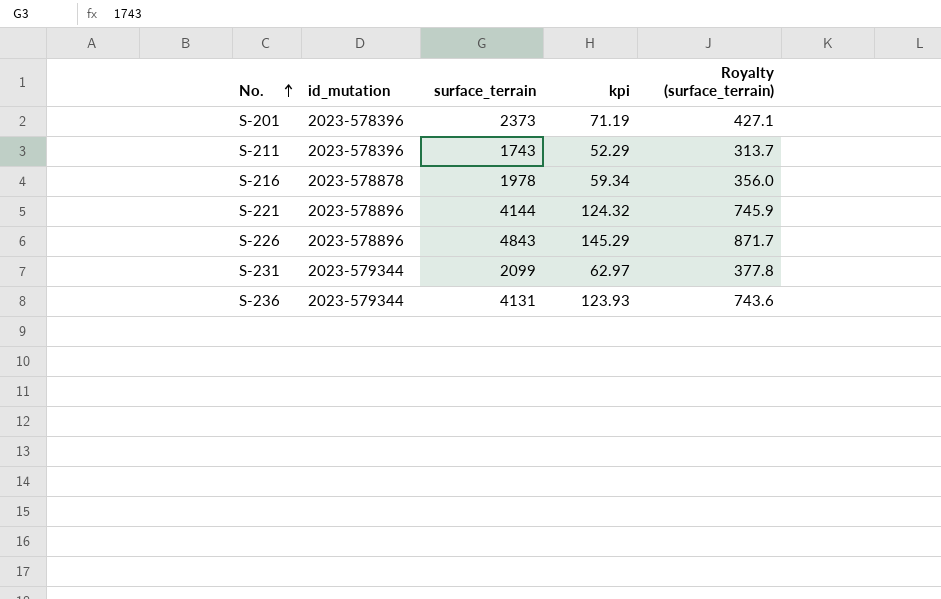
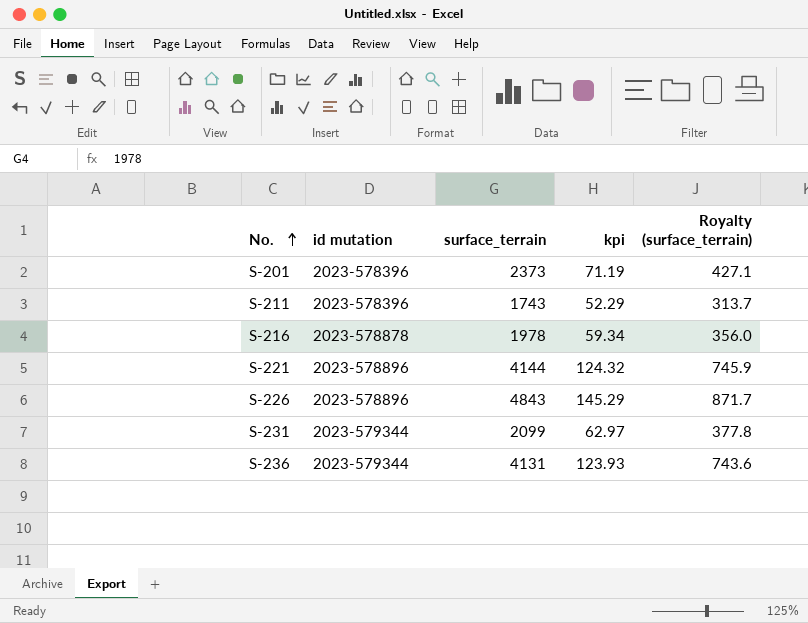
column name: id_mutation -> id mutation

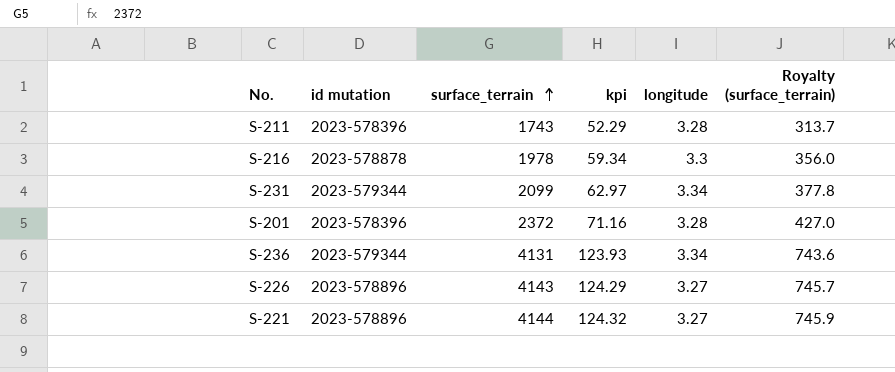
row order: No. ascending -> surface_terrain ascending
column longitude | position: none -> 5
S-201 | surface_terrain: 2373 -> 2372
S-201 | kpi: 71.19 -> 71.16
S-201 | Royalty (surface_terrain): 427.1 -> 427.0
S-226 | surface_terrain: 4843 -> 4143
S-226 | kpi: 145.29 -> 124.29
S-226 | Royalty (surface_terrain): 871.7 -> 745.7

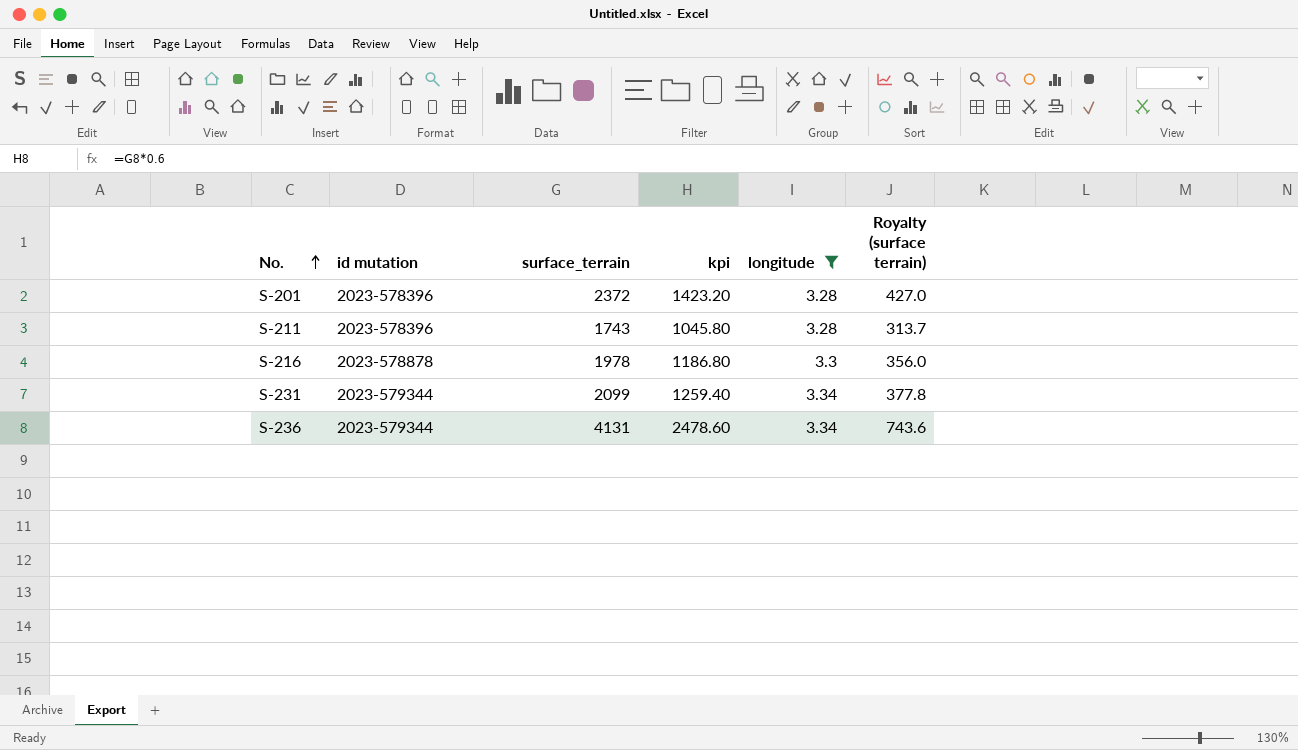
filter: none -> longitude != 3.27
row order: surface_terrain ascending -> No. ascending
column kpi | formula: [surface_terrain] * 0.03 -> [surface_terrain] * 0.6
column name: Royalty (surface_terrain) -> Royalty (surface terrain)

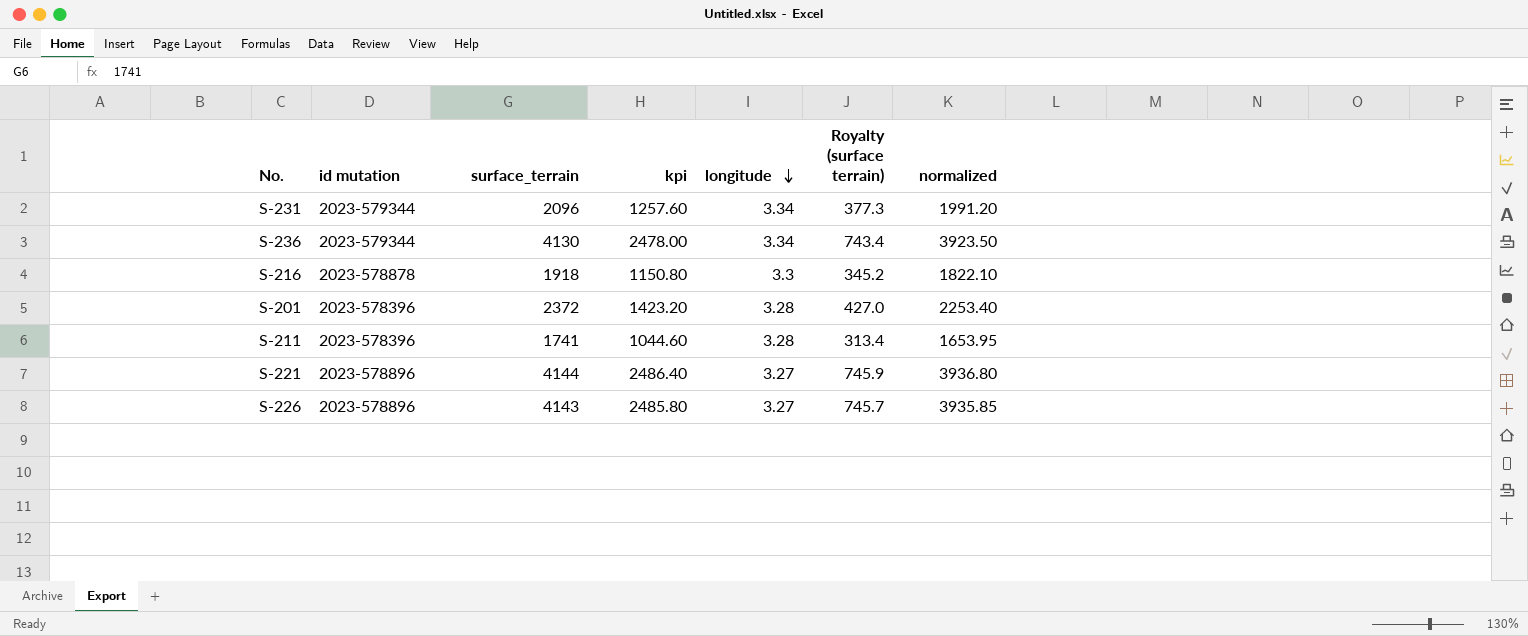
filter: longitude != 3.27 -> none
row order: No. ascending -> longitude descending
column normalized | formula: none -> [surface_terrain] * 0.95
S-231 | surface_terrain: 2099 -> 2096
S-231 | kpi: 1259.40 -> 1257.60
S-231 | Royalty (surface terrain): 377.8 -> 377.3
S-236 | surface_terrain: 4131 -> 4130
S-236 | kpi: 2478.60 -> 2478.00
S-236 | Royalty (surface terrain): 743.6 -> 743.4
S-216 | surface_terrain: 1978 -> 1918
S-216 | kpi: 1186.80 -> 1150.80
S-216 | Royalty (surface terrain): 356.0 -> 345.2
S-211 | surface_terrain: 1743 -> 1741
S-211 | kpi: 1045.80 -> 1044.60
S-211 | Royalty (surface terrain): 313.7 -> 313.4

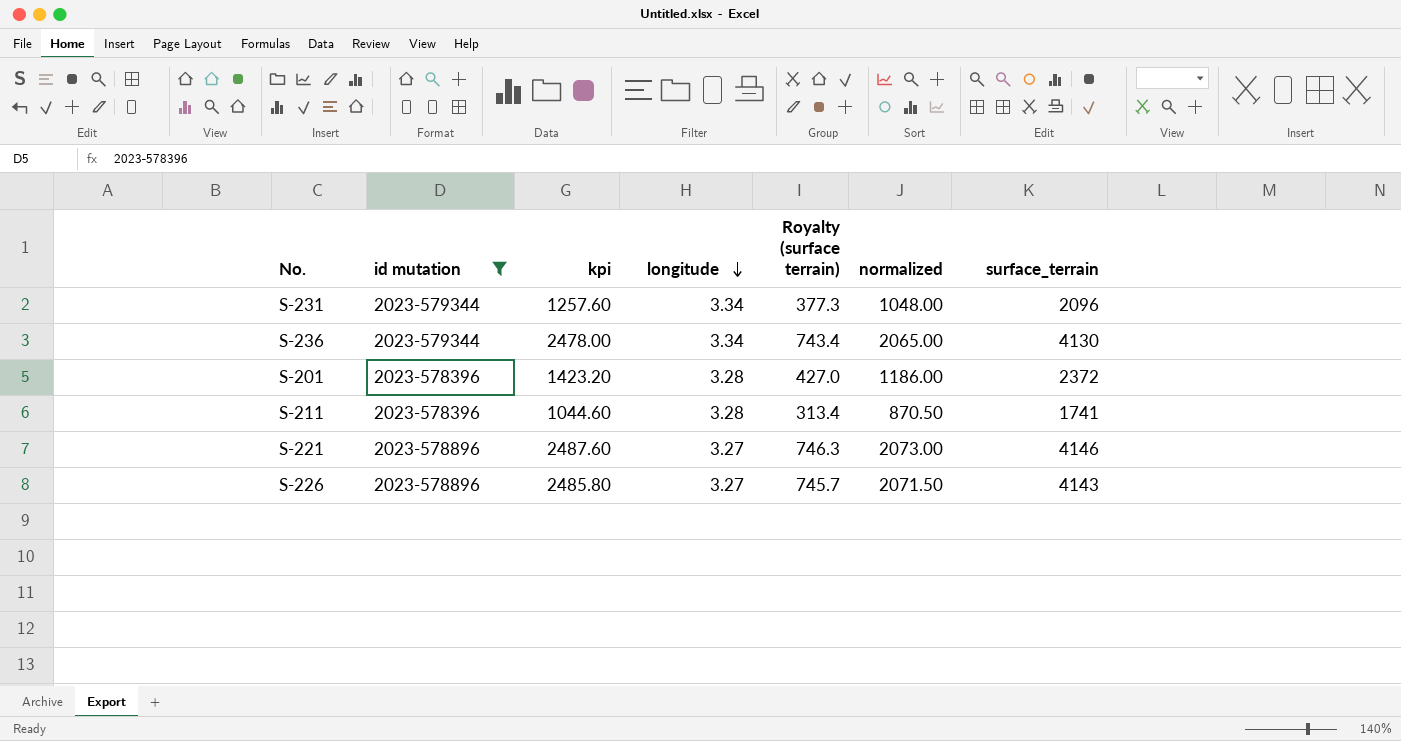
filter: none -> id mutation != 2023-578878
column normalized | formula: [surface_terrain] * 0.95 -> [surface_terrain] * 0.5
column surface_terrain | position: 3 -> 7
S-221 | kpi: 2486.40 -> 2487.60
S-221 | Royalty (surface terrain): 745.9 -> 746.3
S-221 | surface_terrain: 4144 -> 4146

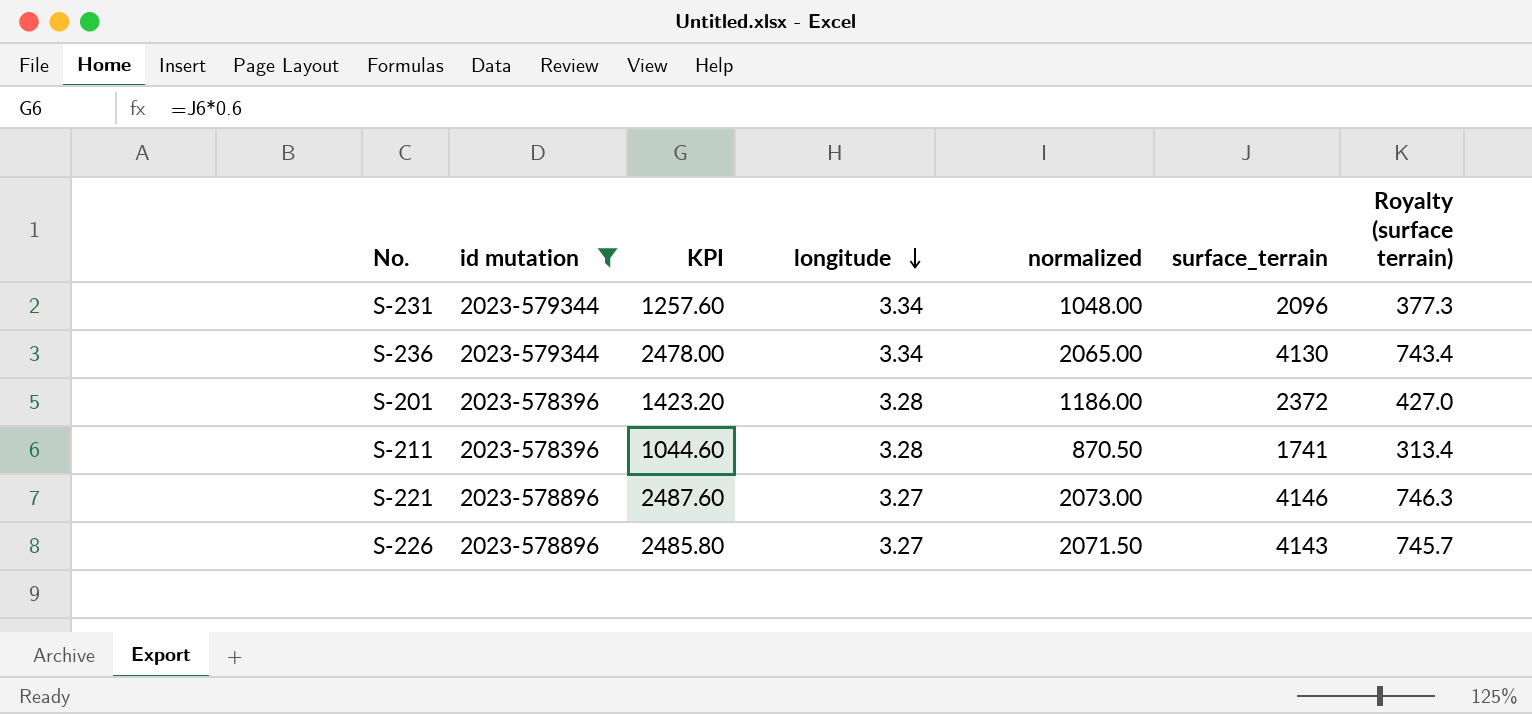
column name: kpi -> KPI
column Royalty (surface terrain) | position: 5 -> 7

